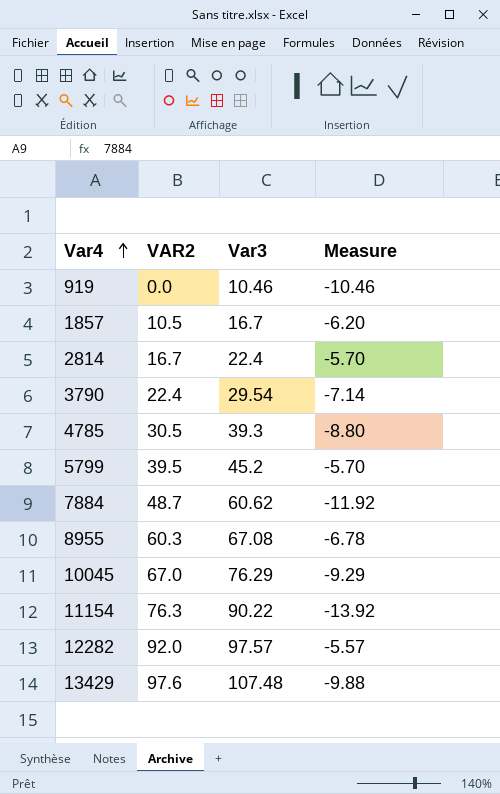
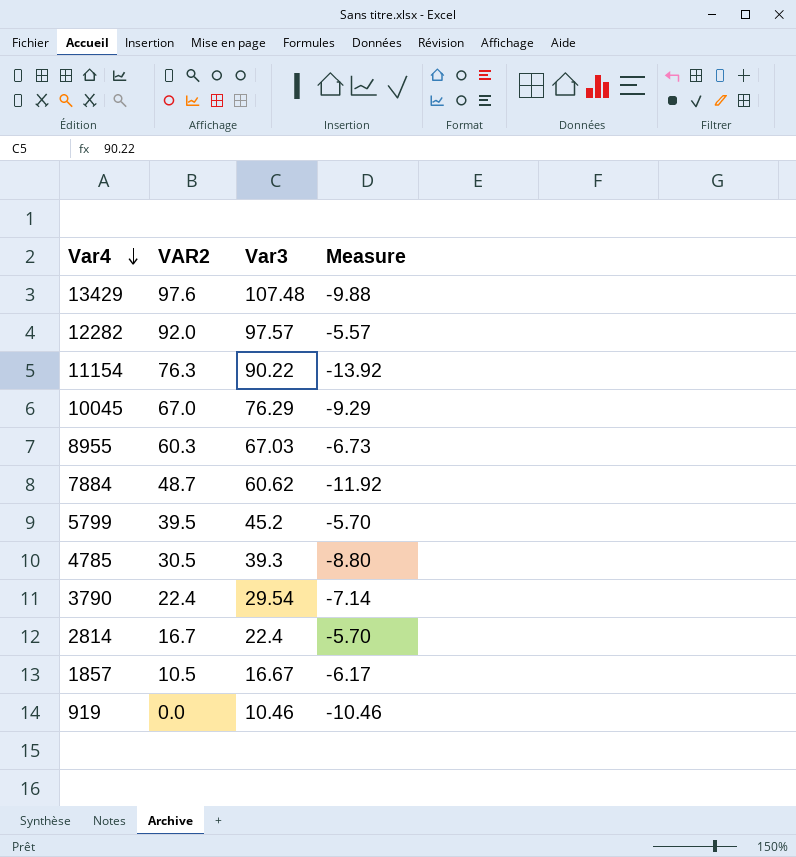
row order: Var4 ascending -> Var4 descending
8955 | Var3: 67.08 -> 67.03
8955 | Measure: -6.78 -> -6.73
1857 | Var3: 16.7 -> 16.67
1857 | Measure: -6.20 -> -6.17

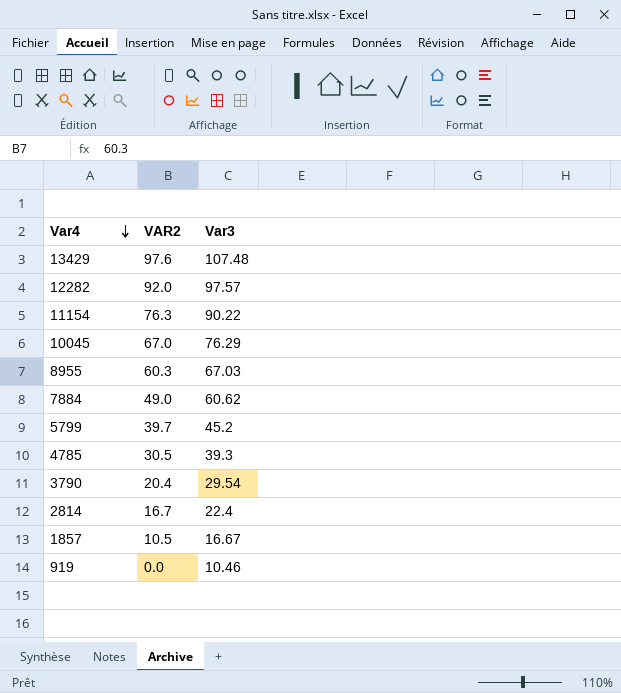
column Measure | formula: [VAR2] - [Var3] -> none
7884 | VAR2: 48.7 -> 49.0
5799 | VAR2: 39.5 -> 39.7
3790 | VAR2: 22.4 -> 20.4

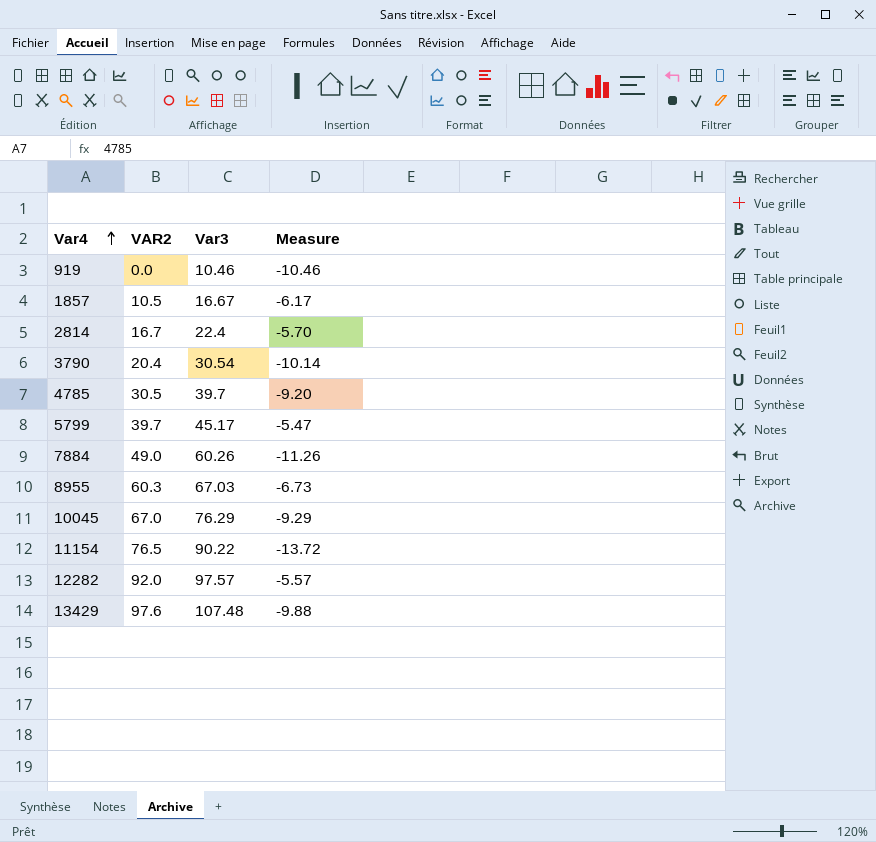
row order: Var4 descending -> Var4 ascending
column Measure | formula: none -> [VAR2] - [Var3]
3790 | Var3: 29.54 -> 30.54
4785 | Var3: 39.3 -> 39.7
5799 | Var3: 45.2 -> 45.17
7884 | Var3: 60.62 -> 60.26
11154 | VAR2: 76.3 -> 76.5

